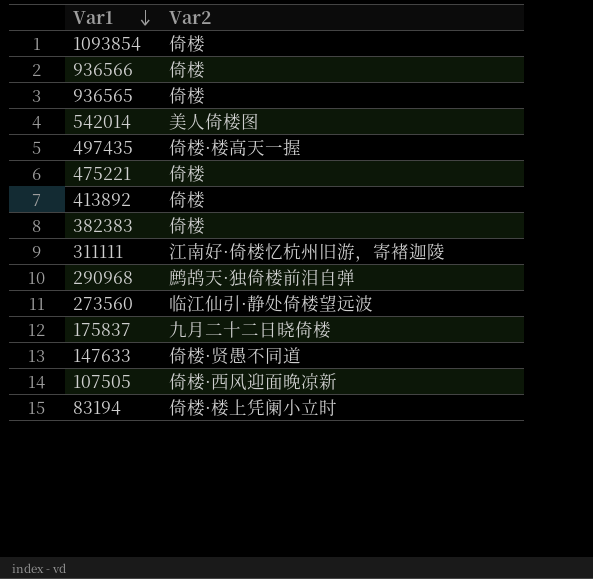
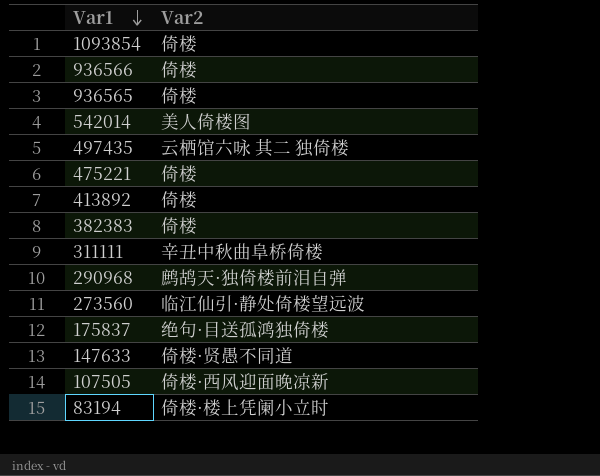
497435 | Var2: 倚楼·楼高天一握 -> 云栖馆六咏 其二 独倚楼
311111 | Var2: 江南好·倚楼忆杭州旧游，寄褚迦陵 -> 辛丑中秋曲阜桥倚楼
175837 | Var2: 九月二十二日晓倚楼 -> 绝句·目送孤鸿独倚楼

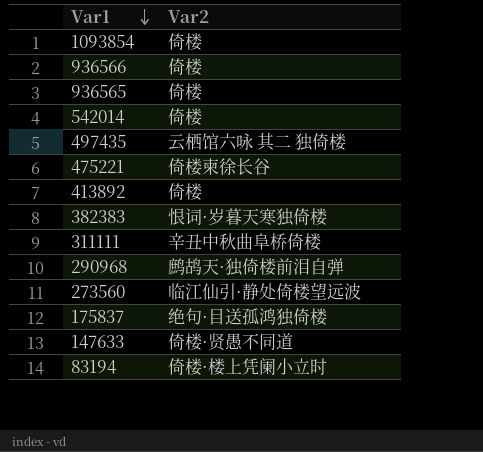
row 107505: 倚楼·西风迎面晚凉新 -> none
542014 | Var2: 美人倚楼图 -> 倚楼
475221 | Var2: 倚楼 -> 倚楼柬徐长谷
382383 | Var2: 倚楼 -> 恨词·岁暮天寒独倚楼

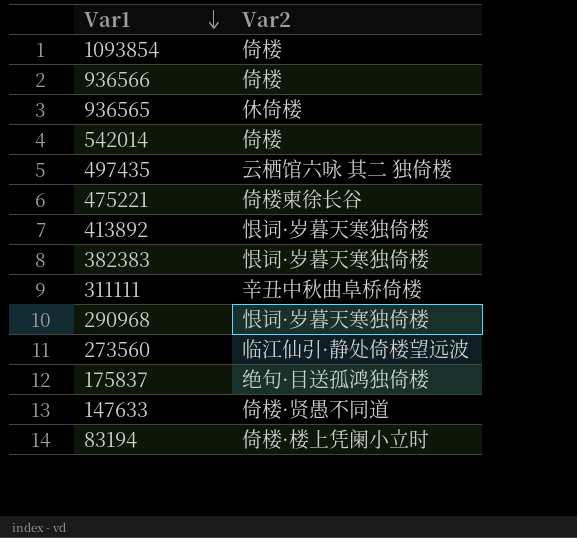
936565 | Var2: 倚楼 -> 休倚楼
413892 | Var2: 倚楼 -> 恨词·岁暮天寒独倚楼
290968 | Var2: 鹧鸪天·独倚楼前泪自弹 -> 恨词·岁暮天寒独倚楼

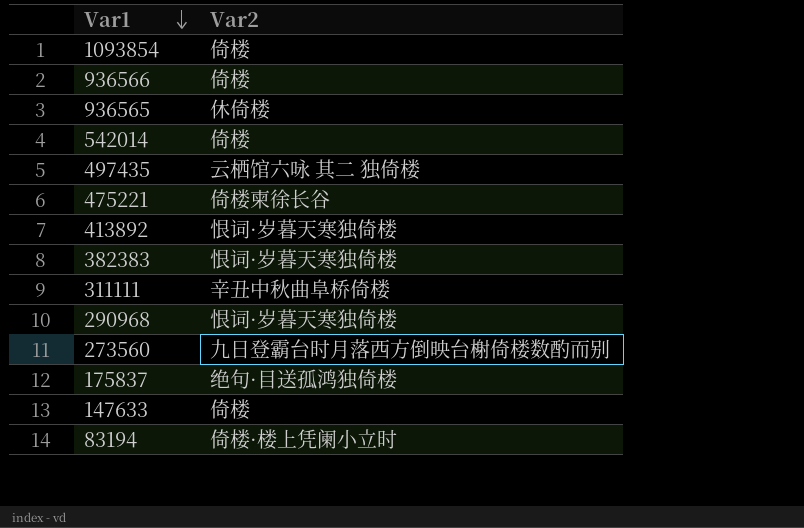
273560 | Var2: 临江仙引·静处倚楼望远波 -> 九日登霸台时月落西方倒映台榭倚楼数酌而别
147633 | Var2: 倚楼·贤愚不同道 -> 倚楼

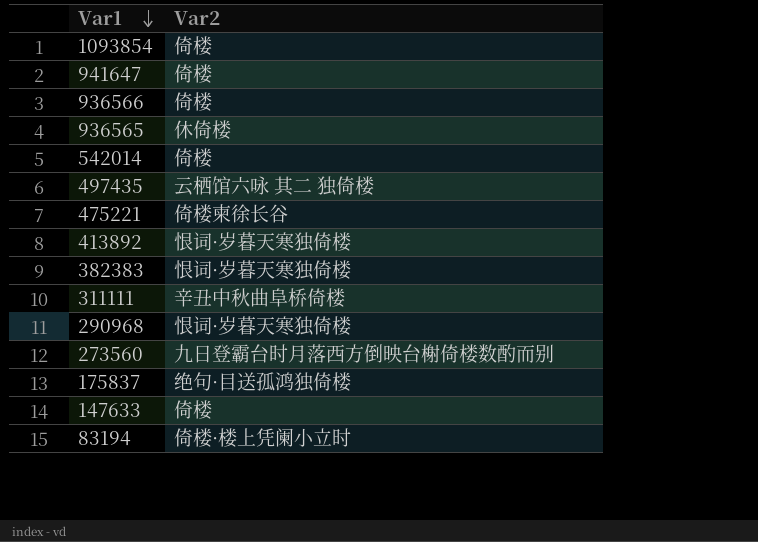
row 941647: none -> 倚楼

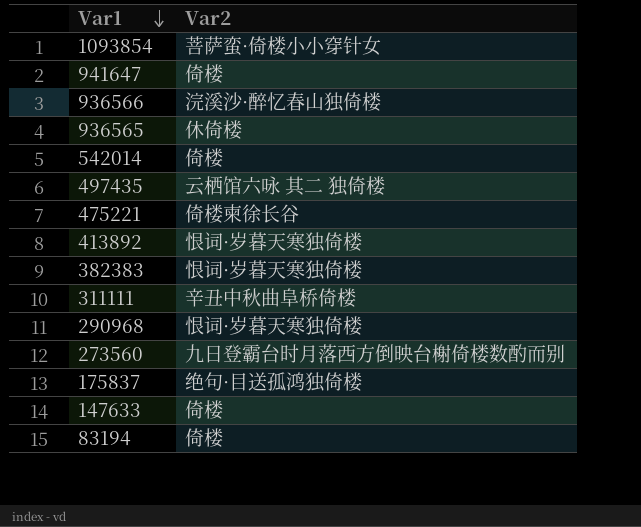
1093854 | Var2: 倚楼 -> 菩萨蛮·倚楼小小穿针女
936566 | Var2: 倚楼 -> 浣溪沙·醉忆春山独倚楼
83194 | Var2: 倚楼·楼上凭阑小立时 -> 倚楼

